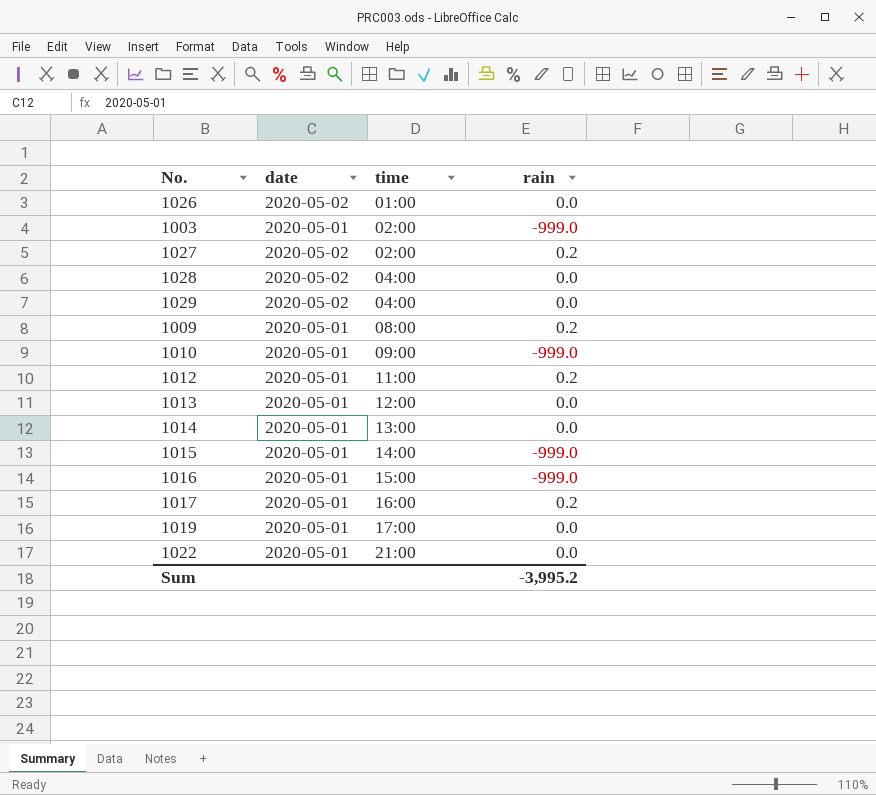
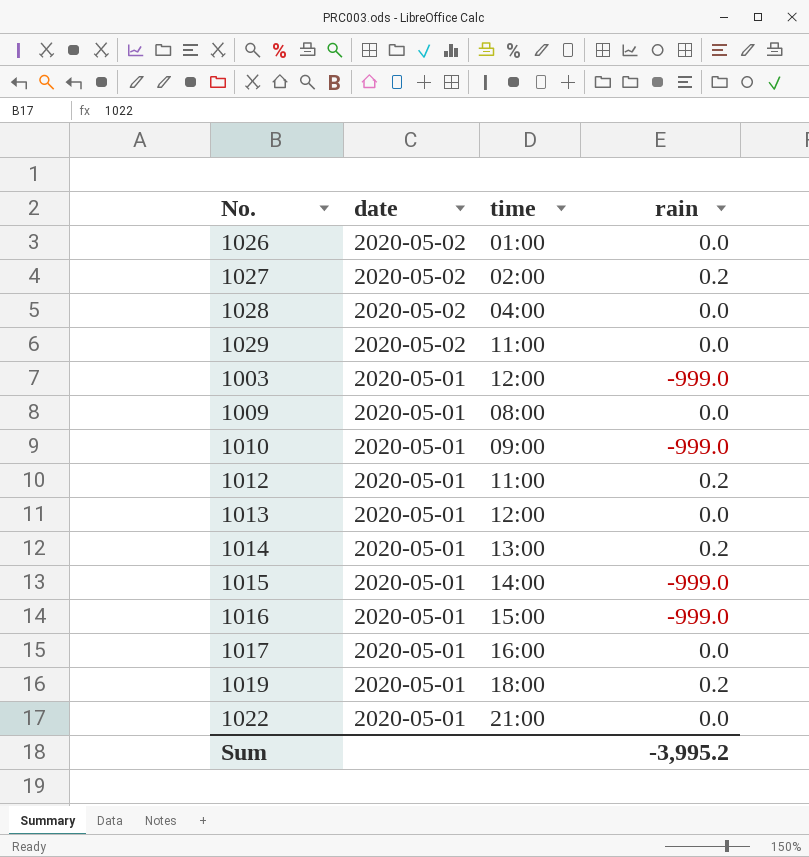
row order: time ascending -> date descending
1029 | time: 04:00 -> 11:00
1003 | time: 02:00 -> 12:00
1009 | rain: 0.2 -> 0.0
1014 | rain: 0.0 -> 0.2
1017 | rain: 0.2 -> 0.0
1019 | time: 17:00 -> 18:00
1019 | rain: 0.0 -> 0.2

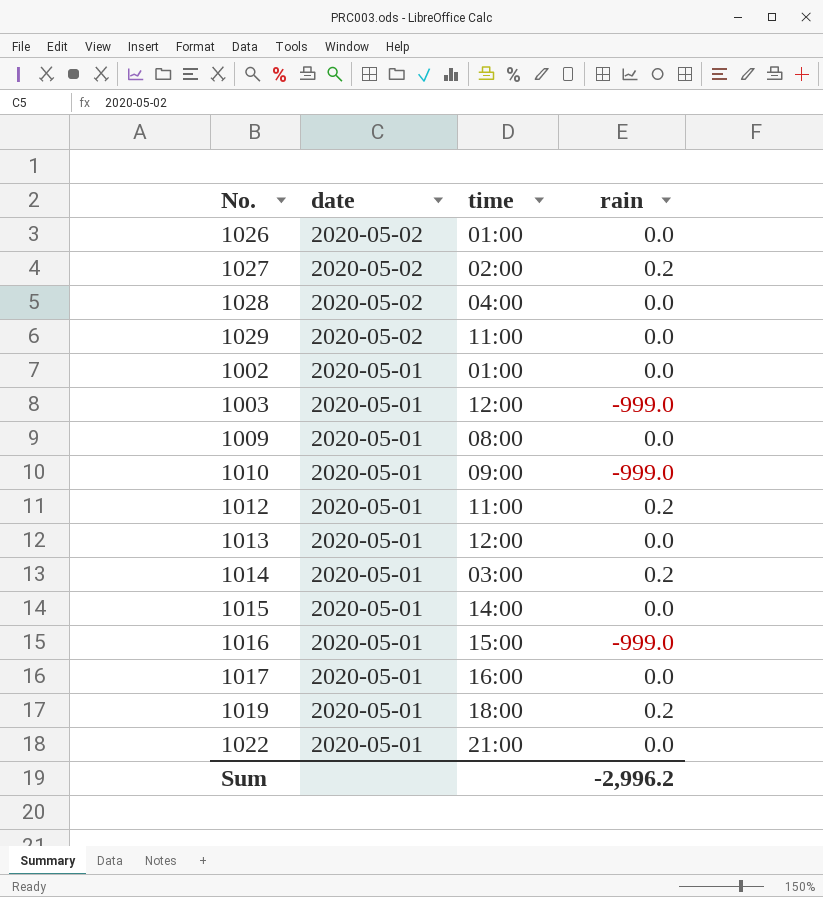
row 1002: none -> 2020-05-01 | 01:00 | 0.0
1014 | time: 13:00 -> 03:00
1015 | rain: -999.0 -> 0.0
Sum | rain: -3,995.2 -> -2,996.2

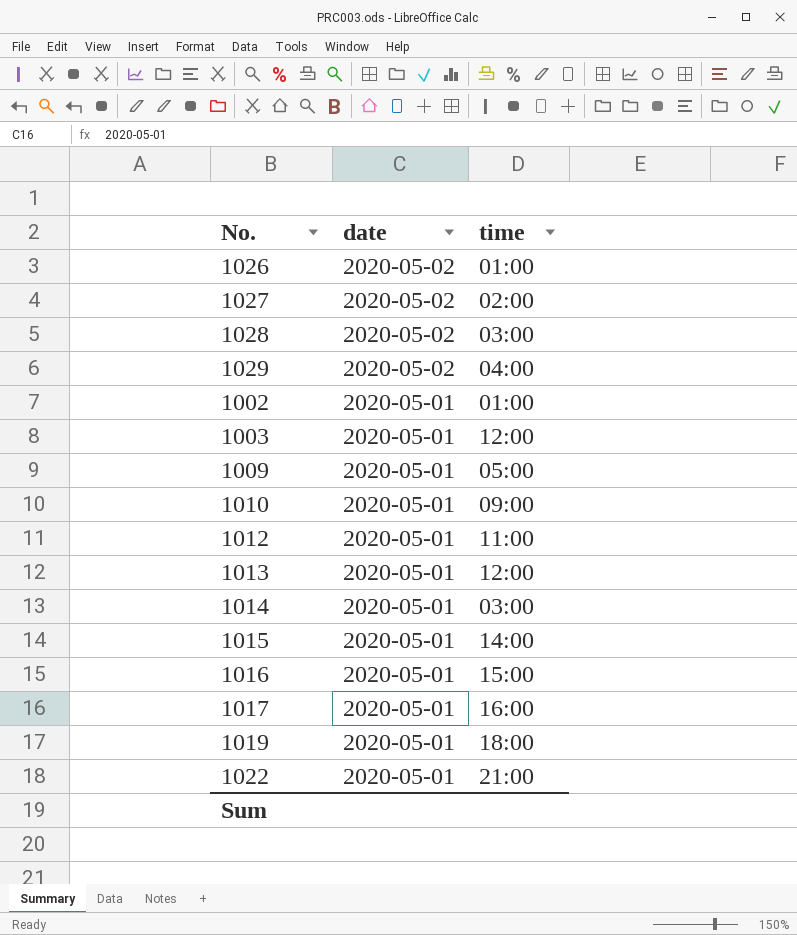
column rain | position: 4 -> none
1028 | time: 04:00 -> 03:00
1029 | time: 11:00 -> 04:00
1009 | time: 08:00 -> 05:00

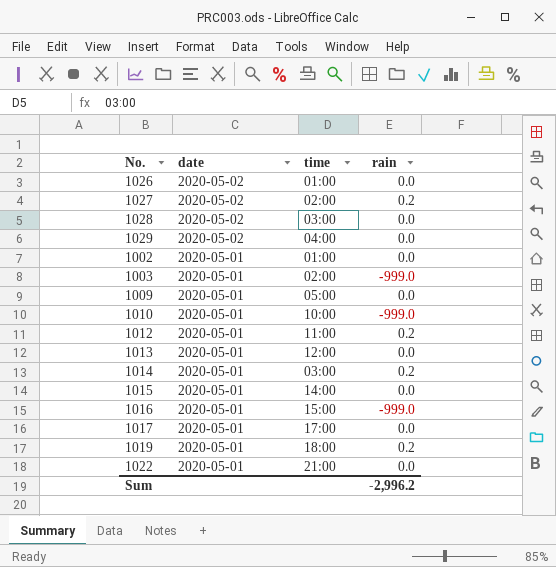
column rain | position: none -> 4
1003 | time: 12:00 -> 02:00
1010 | time: 09:00 -> 10:00
1017 | time: 16:00 -> 17:00

